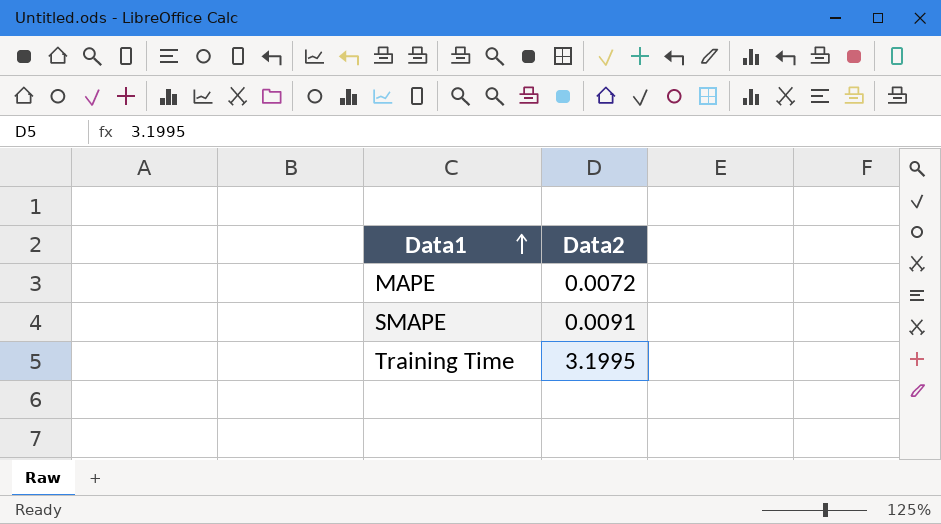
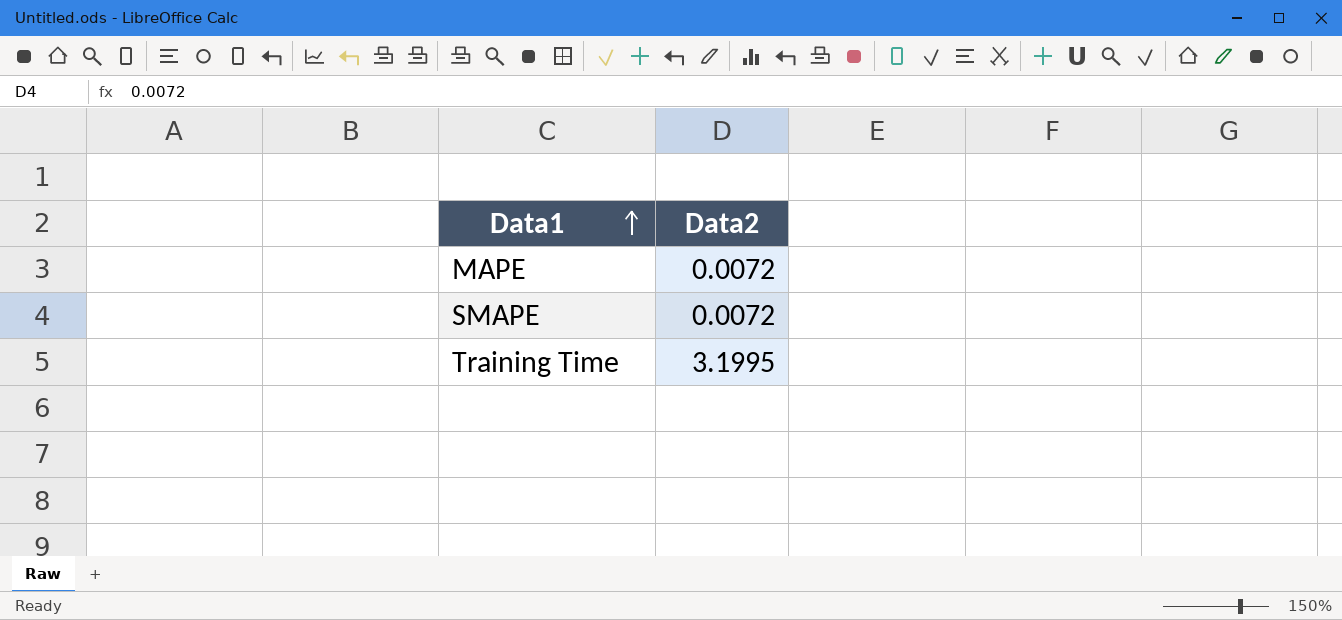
SMAPE | Data2: 0.0091 -> 0.0072

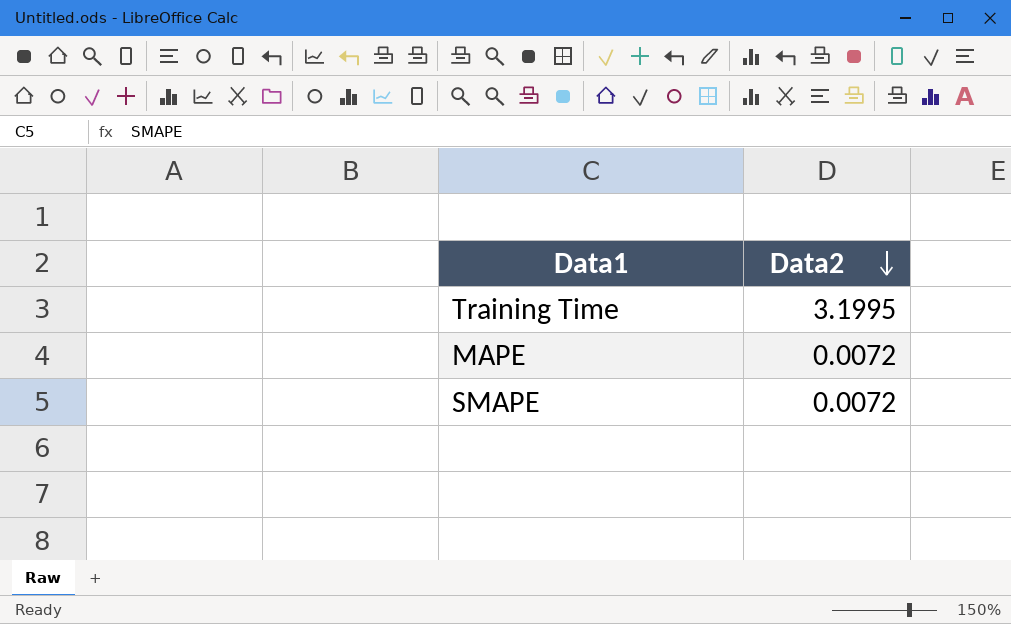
row order: Data1 ascending -> Data2 descending

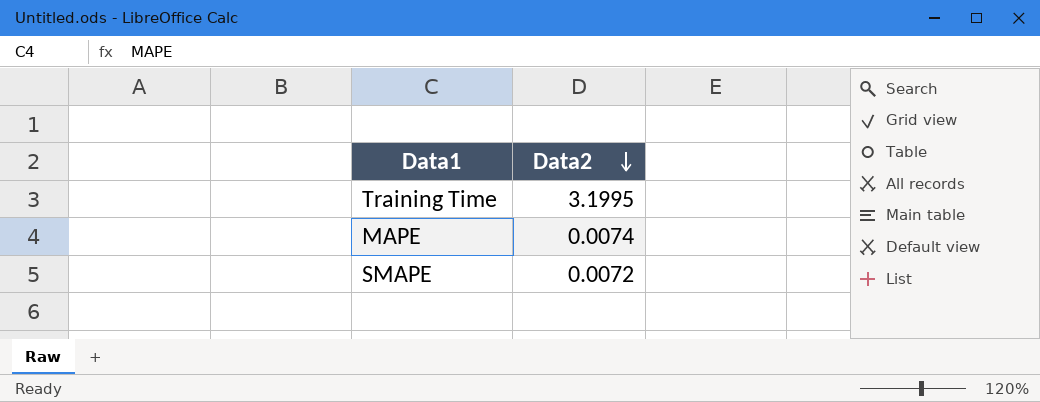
MAPE | Data2: 0.0072 -> 0.0074

